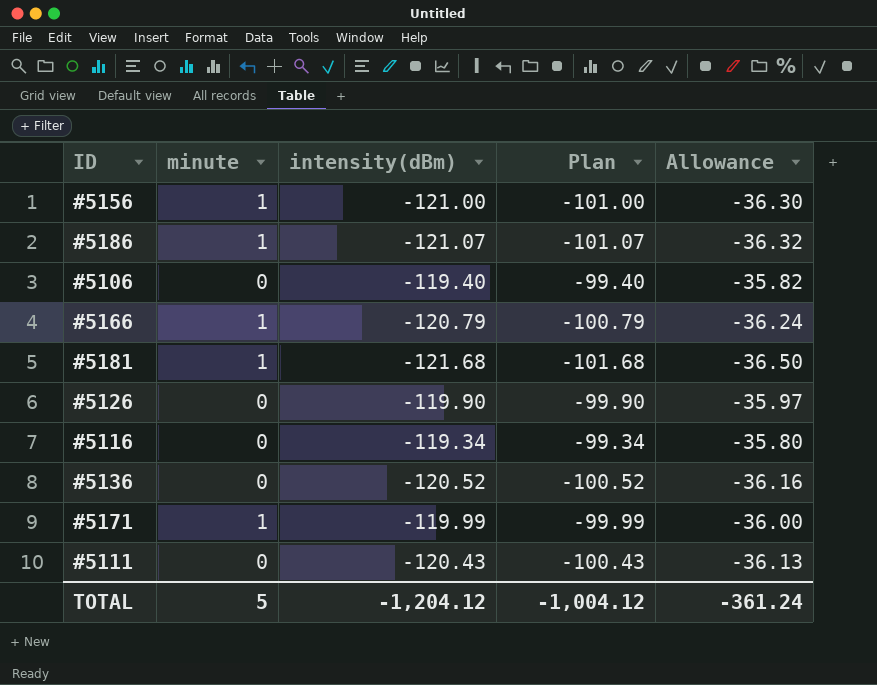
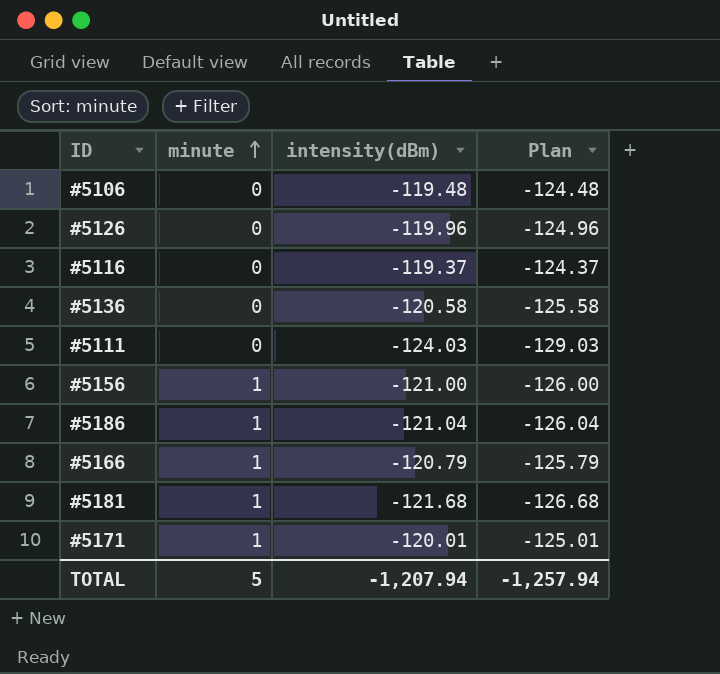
row order: none -> minute ascending
column Allowance | formula: [intensity(dBm)] * 0.3 -> none
column Plan | formula: [intensity(dBm)] + 20 -> [intensity(dBm)] - 5
#5106 | intensity(dBm): -119.40 -> -119.48
#5126 | intensity(dBm): -119.90 -> -119.96
#5116 | intensity(dBm): -119.34 -> -119.37
#5136 | intensity(dBm): -120.52 -> -120.58
#5111 | intensity(dBm): -120.43 -> -124.03
#5186 | intensity(dBm): -121.07 -> -121.04
#5171 | intensity(dBm): -119.99 -> -120.01
TOTAL | intensity(dBm): -1,204.12 -> -1,207.94
TOTAL | Plan: -1,004.12 -> -1,257.94

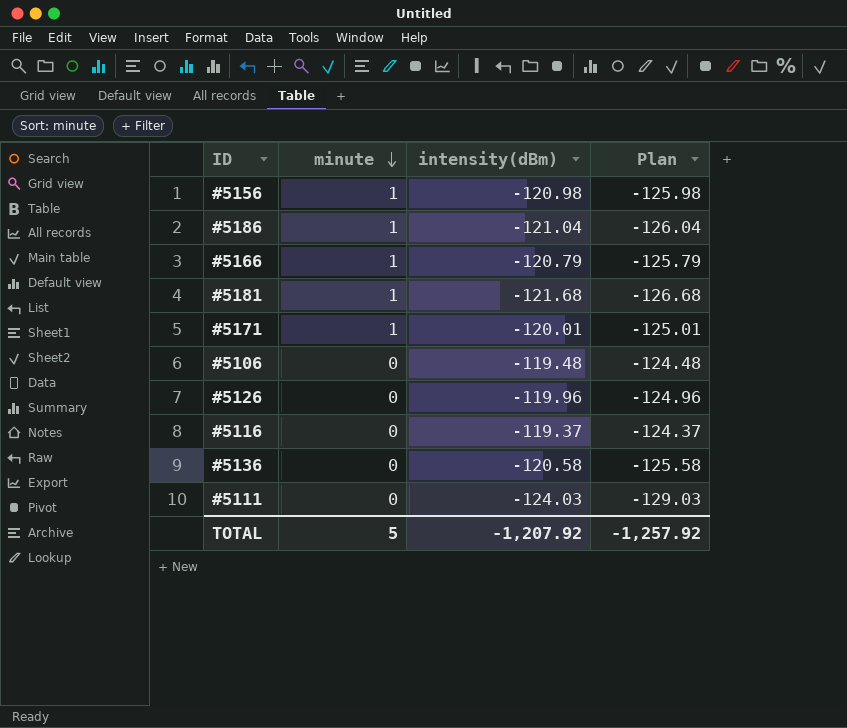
row order: minute ascending -> minute descending
#5156 | intensity(dBm): -121.00 -> -120.98
#5156 | Plan: -126.00 -> -125.98
TOTAL | intensity(dBm): -1,207.94 -> -1,207.92
TOTAL | Plan: -1,257.94 -> -1,257.92

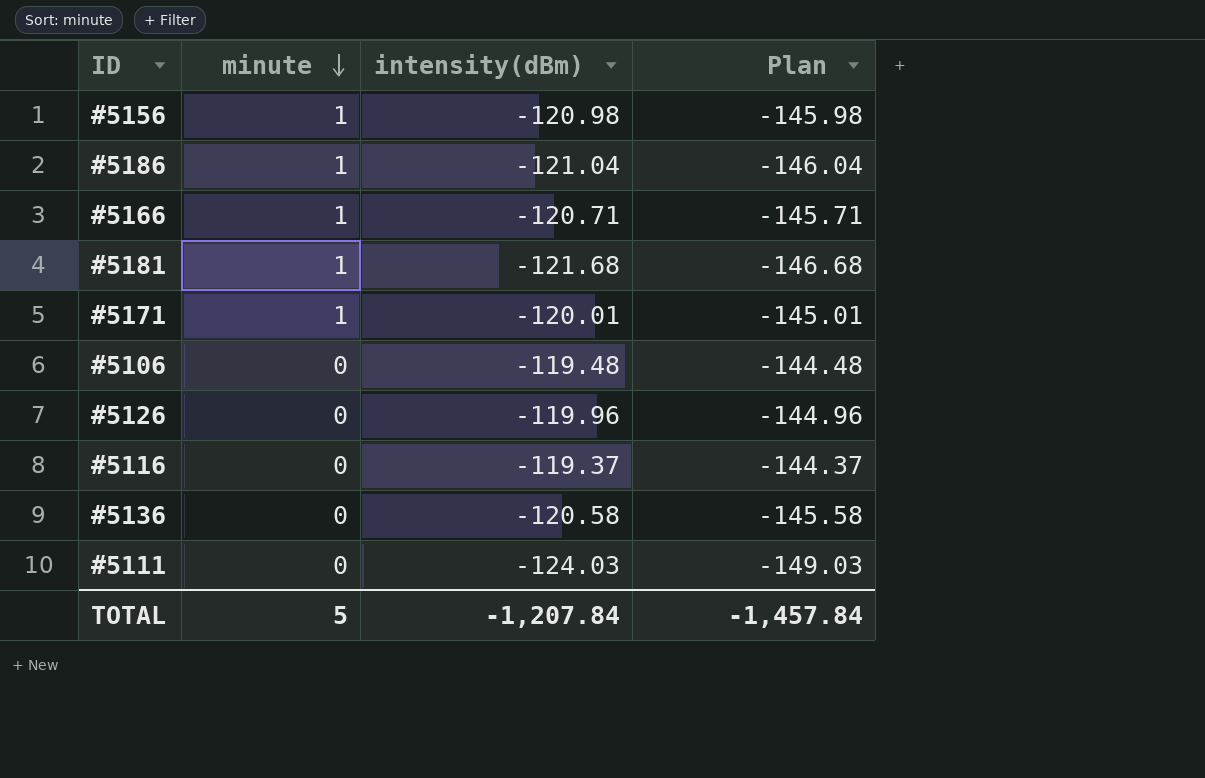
column Plan | formula: [intensity(dBm)] - 5 -> [intensity(dBm)] - 25
#5166 | intensity(dBm): -120.79 -> -120.71
TOTAL | intensity(dBm): -1,207.92 -> -1,207.84
TOTAL | Plan: -1,257.92 -> -1,457.84

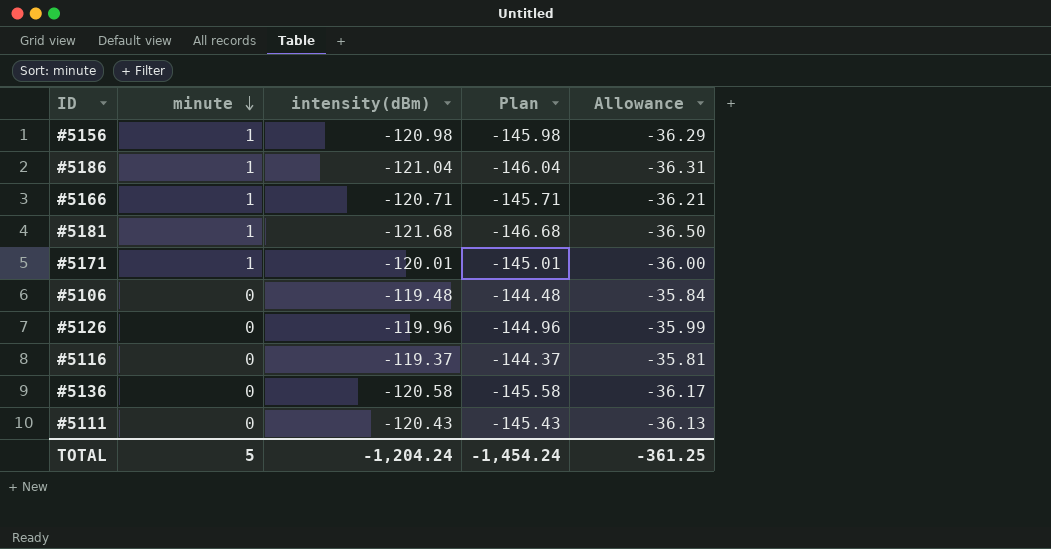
column Allowance | formula: none -> [intensity(dBm)] * 0.3
#5111 | intensity(dBm): -124.03 -> -120.43
#5111 | Plan: -149.03 -> -145.43
TOTAL | intensity(dBm): -1,207.84 -> -1,204.24
TOTAL | Plan: -1,457.84 -> -1,454.24

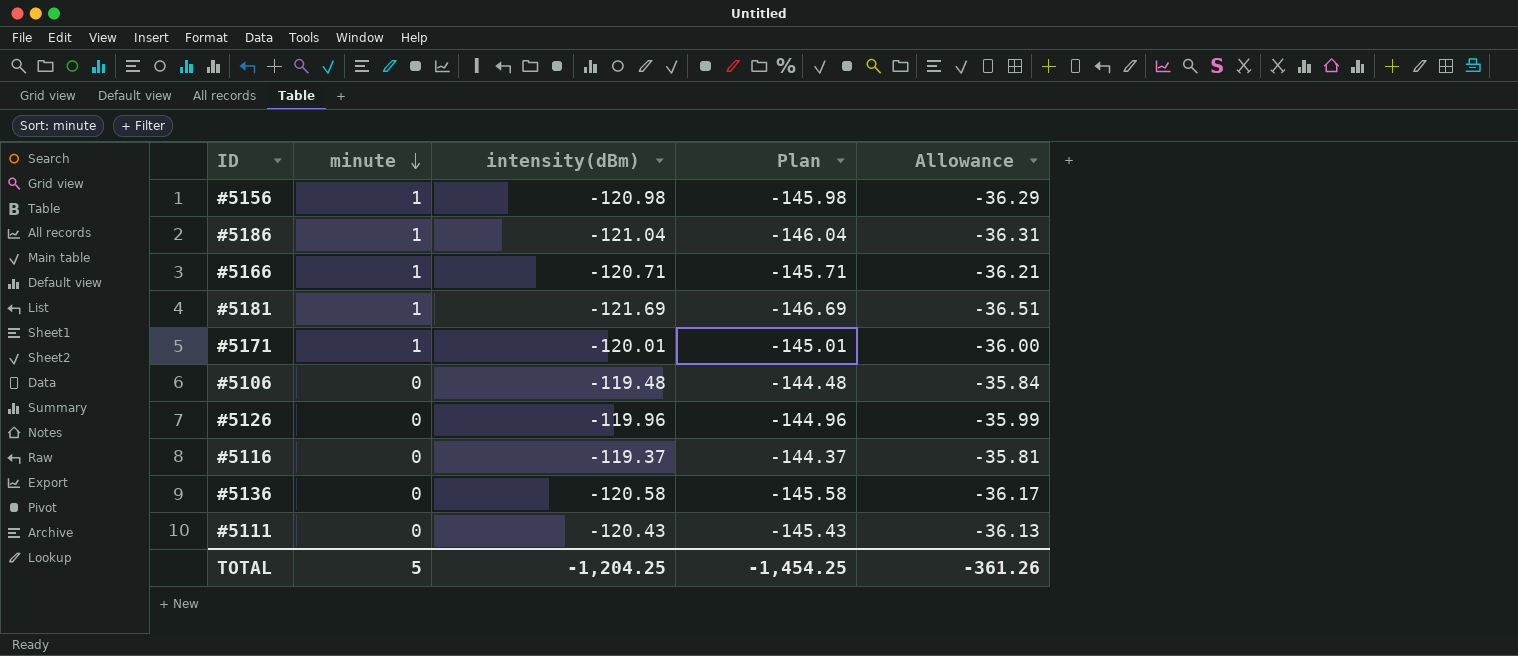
#5181 | intensity(dBm): -121.68 -> -121.69
#5181 | Plan: -146.68 -> -146.69
#5181 | Allowance: -36.50 -> -36.51
TOTAL | intensity(dBm): -1,204.24 -> -1,204.25
TOTAL | Plan: -1,454.24 -> -1,454.25
TOTAL | Allowance: -361.25 -> -361.26

